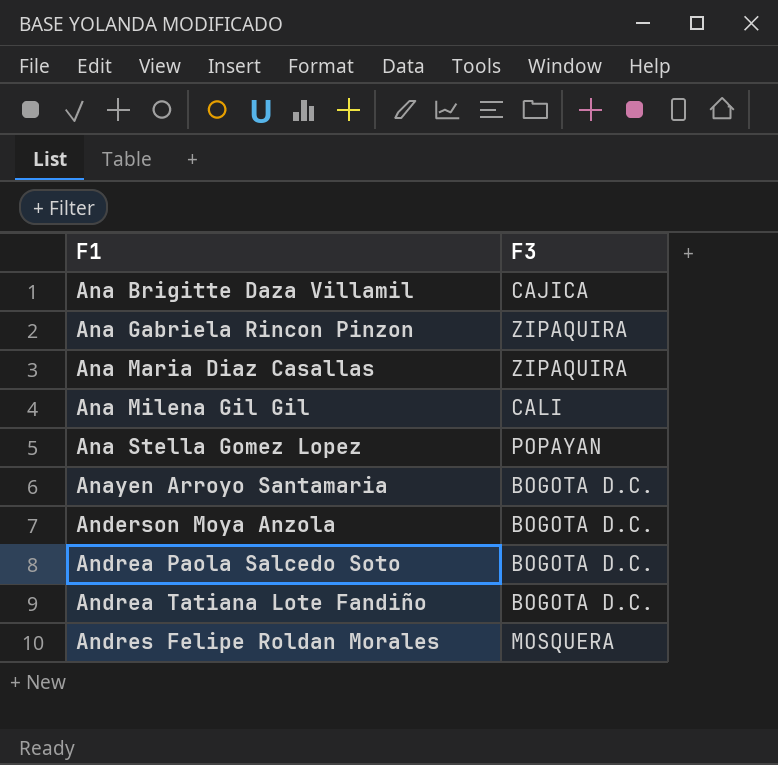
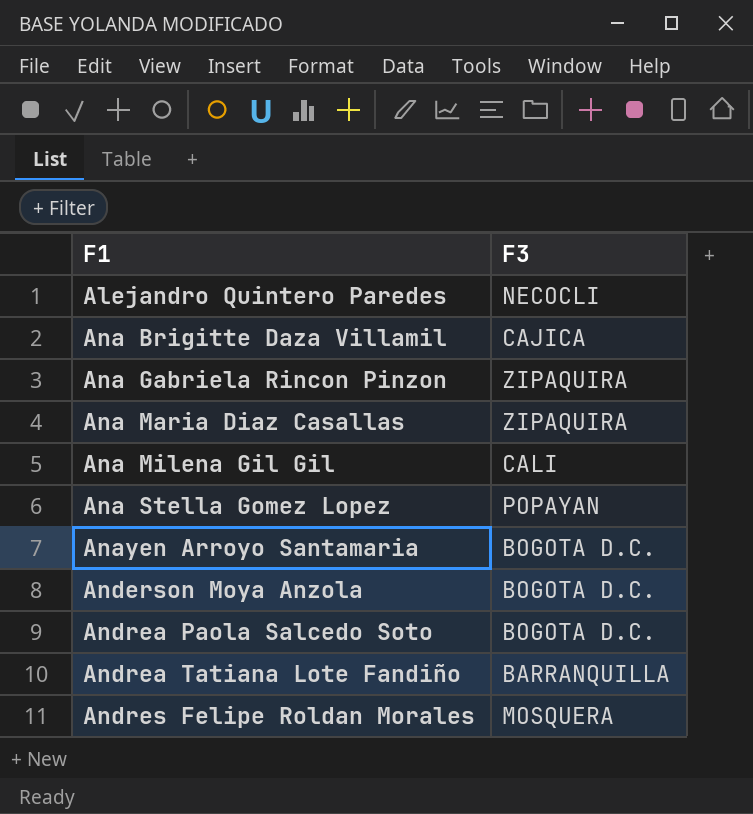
row Alejandro Quintero Paredes: none -> NECOCLI
Andrea Tatiana Lote Fandiño | F3: BOGOTA D.C. -> BARRANQUILLA

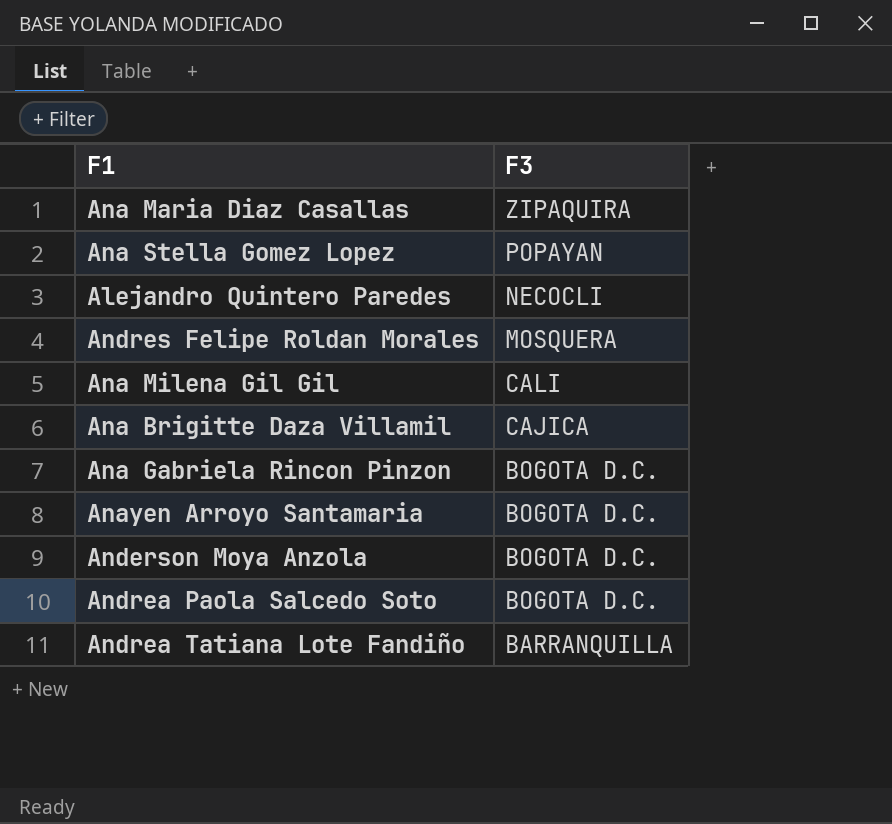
row order: F1 ascending -> F3 descending
Ana Gabriela Rincon Pinzon | F3: ZIPAQUIRA -> BOGOTA D.C.

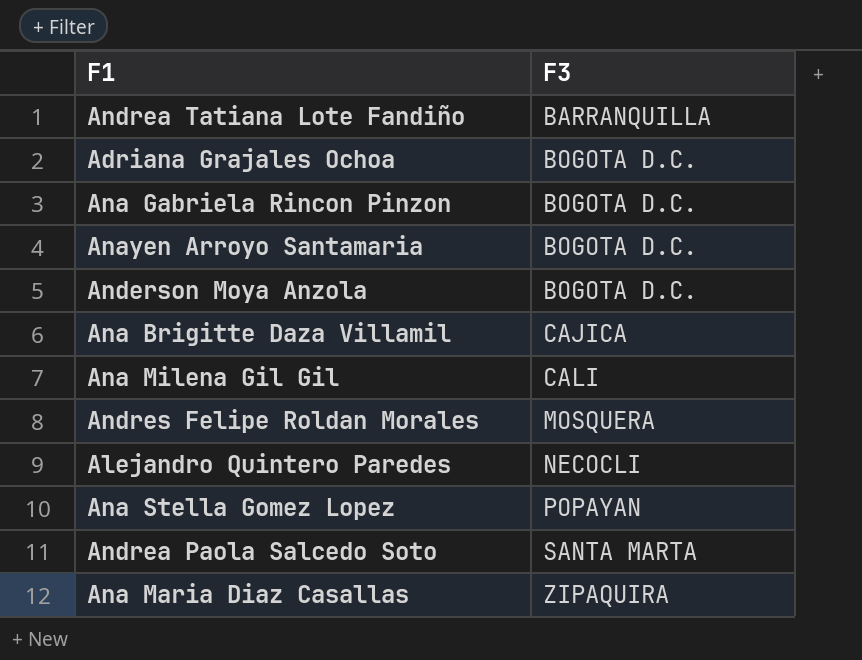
row order: F3 descending -> F3 ascending
row Adriana Grajales Ochoa: none -> BOGOTA D.C.
Andrea Paola Salcedo Soto | F3: BOGOTA D.C. -> SANTA MARTA

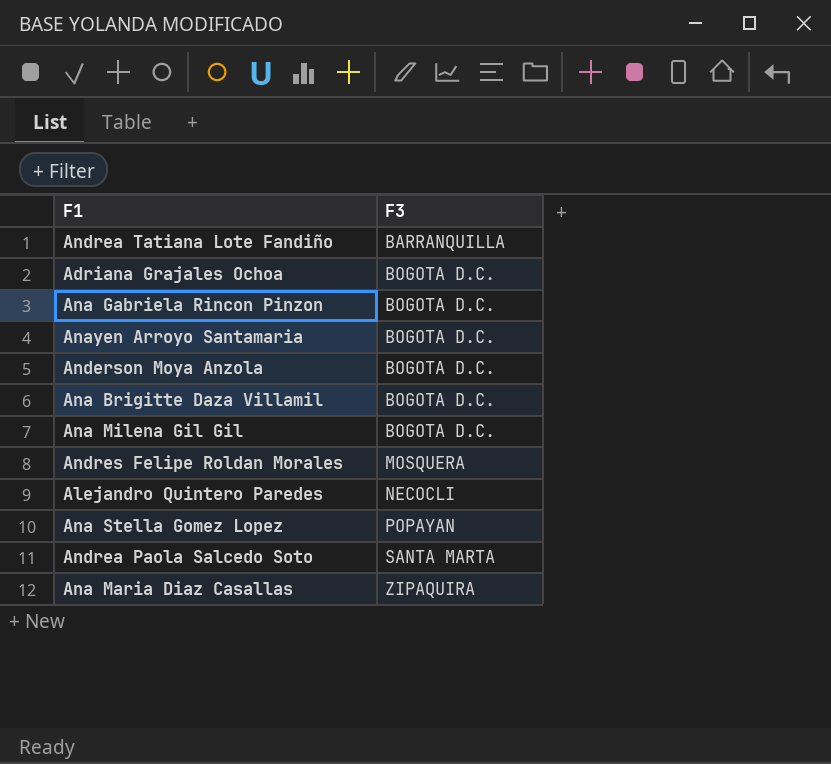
Ana Brigitte Daza Villamil | F3: CAJICA -> BOGOTA D.C.
Ana Milena Gil Gil | F3: CALI -> BOGOTA D.C.

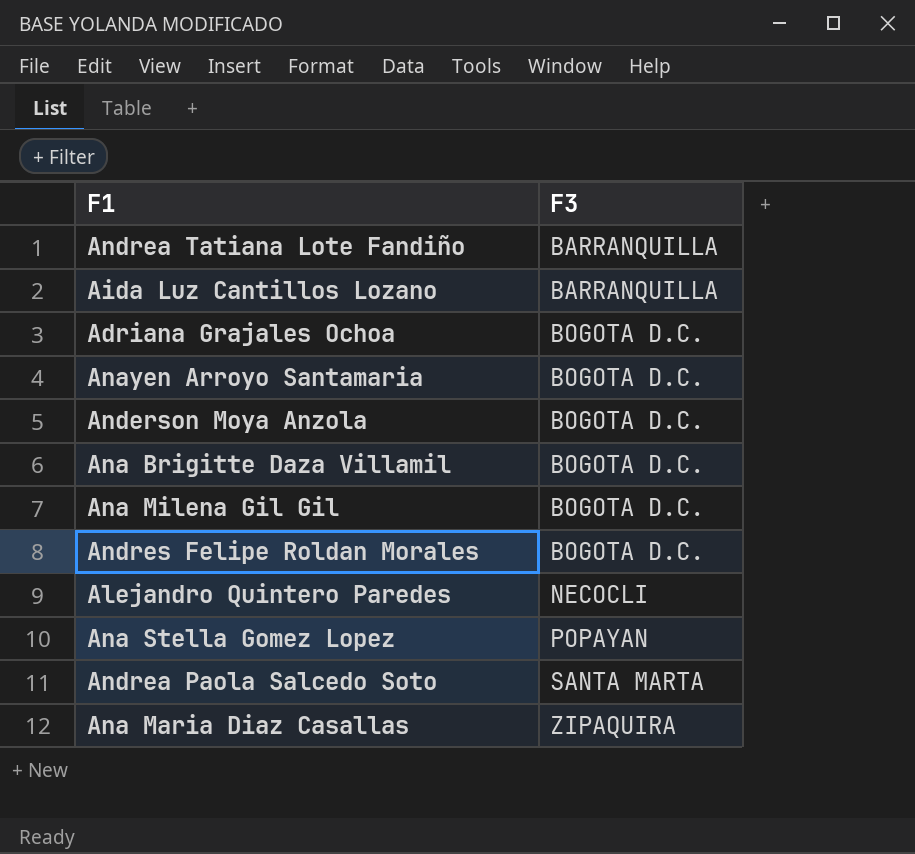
row Ana Gabriela Rincon Pinzon: BOGOTA D.C. -> none
row Aida Luz Cantillos Lozano: none -> BARRANQUILLA
Andres Felipe Roldan Morales | F3: MOSQUERA -> BOGOTA D.C.

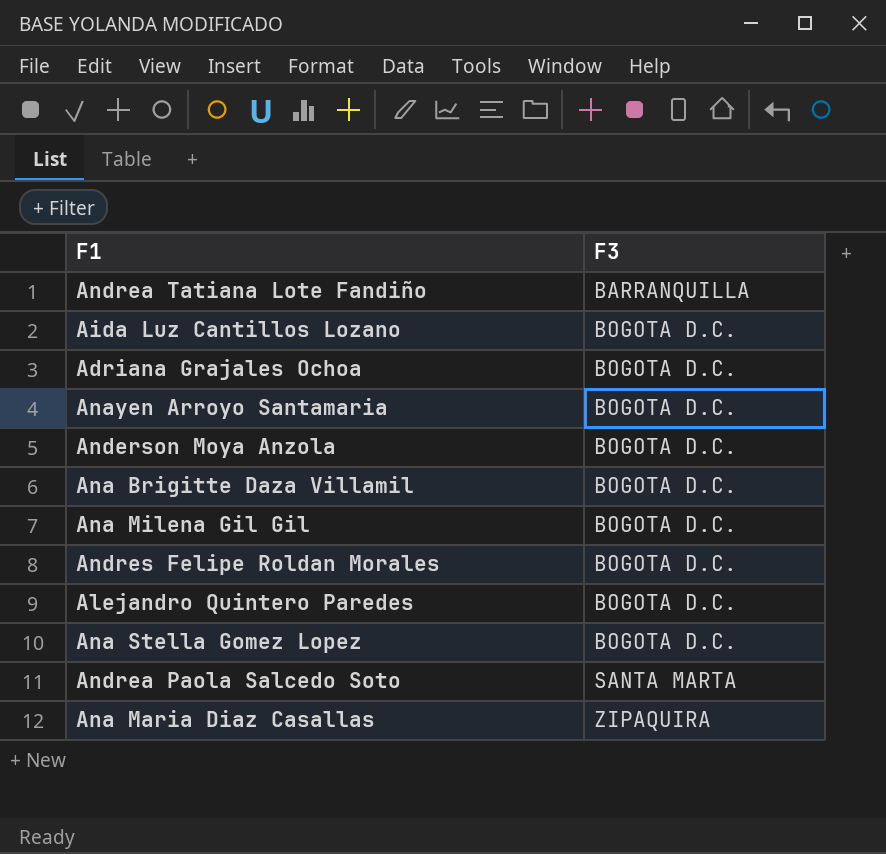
Aida Luz Cantillos Lozano | F3: BARRANQUILLA -> BOGOTA D.C.
Alejandro Quintero Paredes | F3: NECOCLI -> BOGOTA D.C.
Ana Stella Gomez Lopez | F3: POPAYAN -> BOGOTA D.C.

